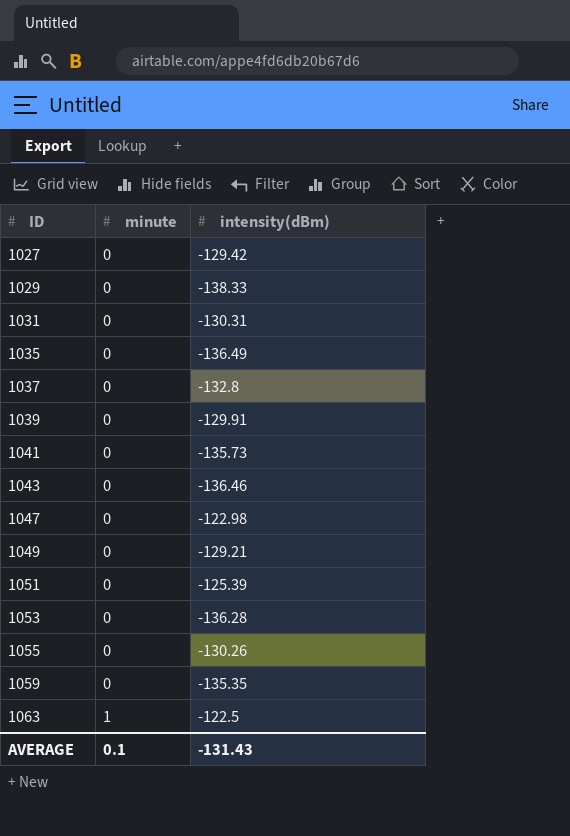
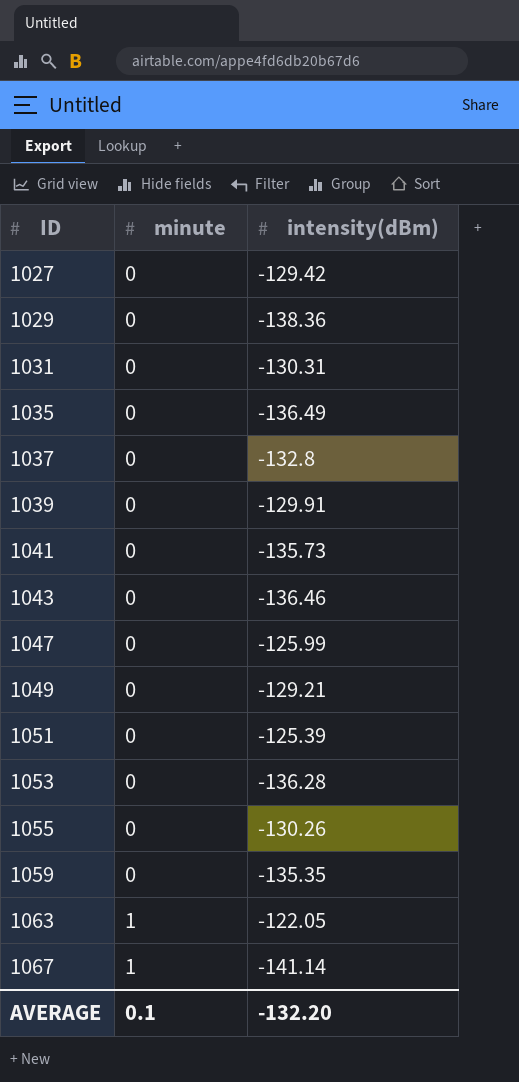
1029 | intensity(dBm): -138.33 -> -138.36
1047 | intensity(dBm): -122.98 -> -125.99
1063 | intensity(dBm): -122.5 -> -122.05
row 1067: none -> 1 | -141.14
AVERAGE | intensity(dBm): -131.43 -> -132.20

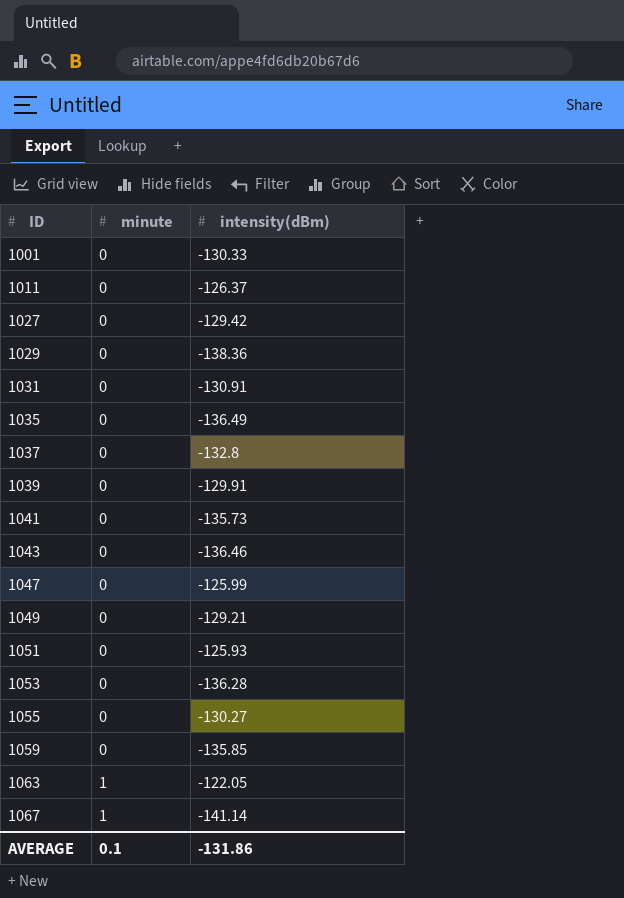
row 1001: none -> 0 | -130.33
row 1011: none -> 0 | -126.37
1031 | intensity(dBm): -130.31 -> -130.91
1051 | intensity(dBm): -125.39 -> -125.93
1055 | intensity(dBm): -130.26 -> -130.27
1059 | intensity(dBm): -135.35 -> -135.85
AVERAGE | intensity(dBm): -132.20 -> -131.86

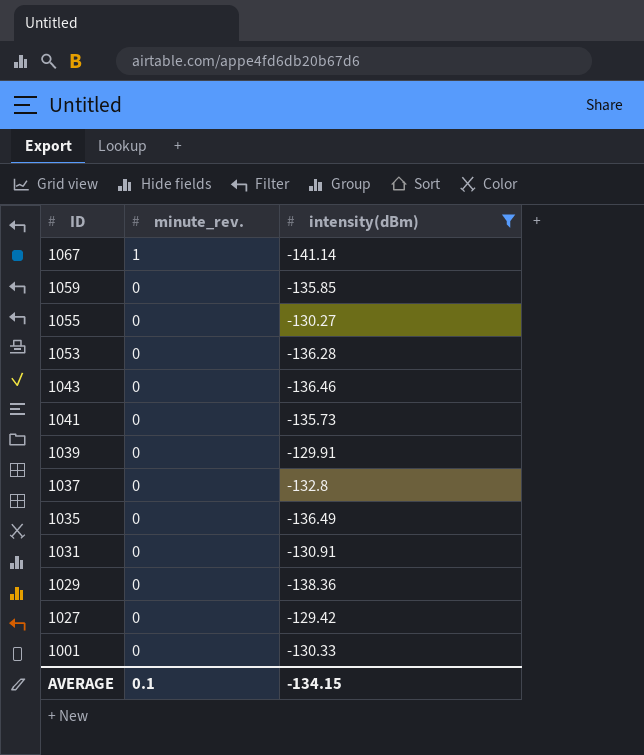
filter: none -> intensity(dBm) <= -129.42
row order: ID ascending -> ID descending
column name: minute -> minute_rev.
AVERAGE | intensity(dBm): -131.86 -> -134.15

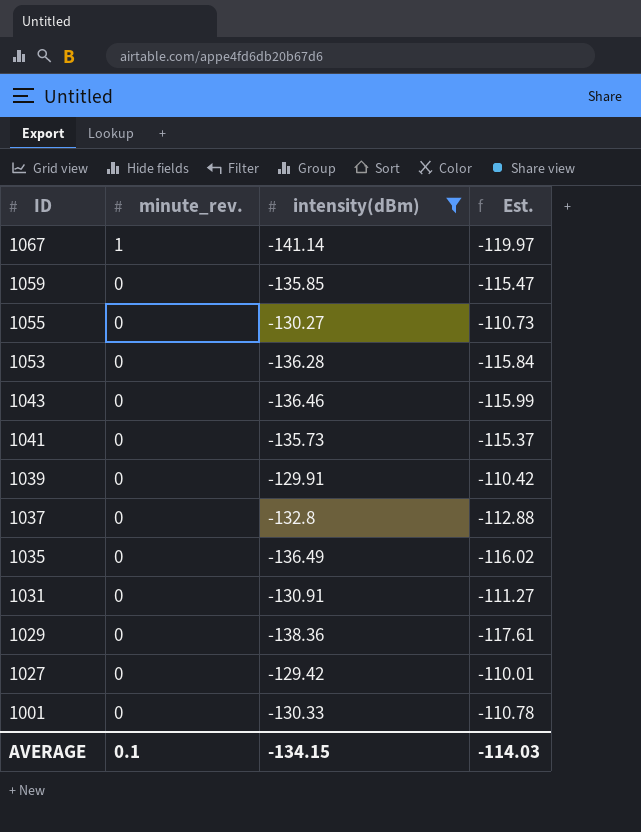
column Est. | formula: none -> [intensity(dBm)] * 0.85

